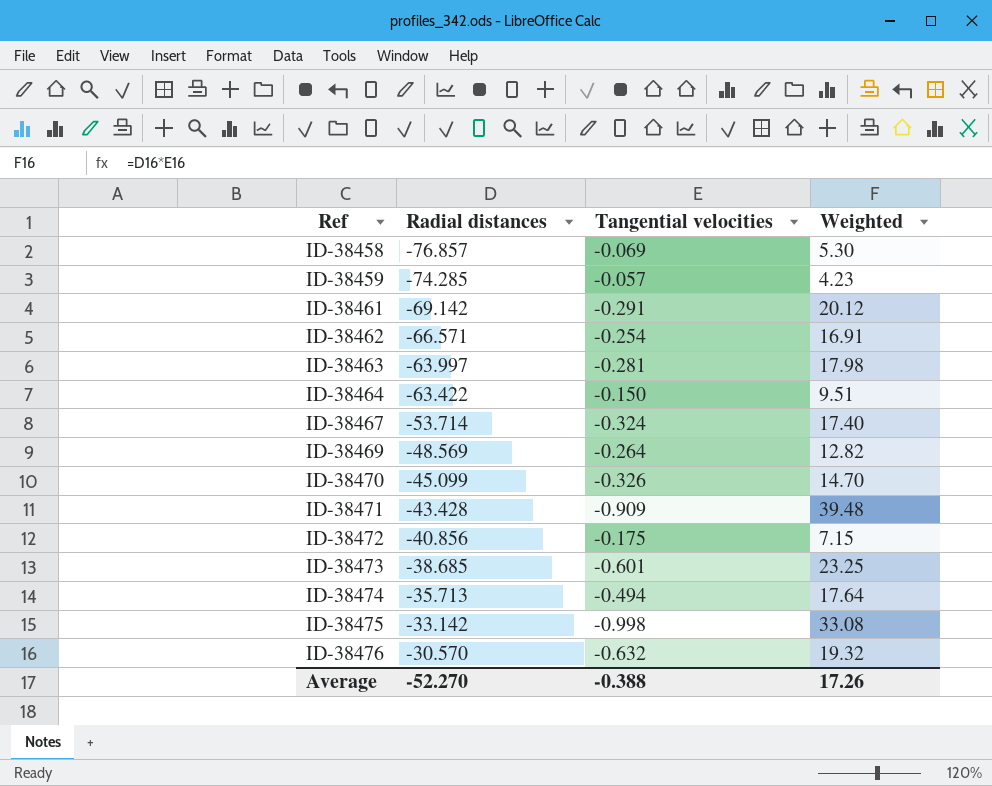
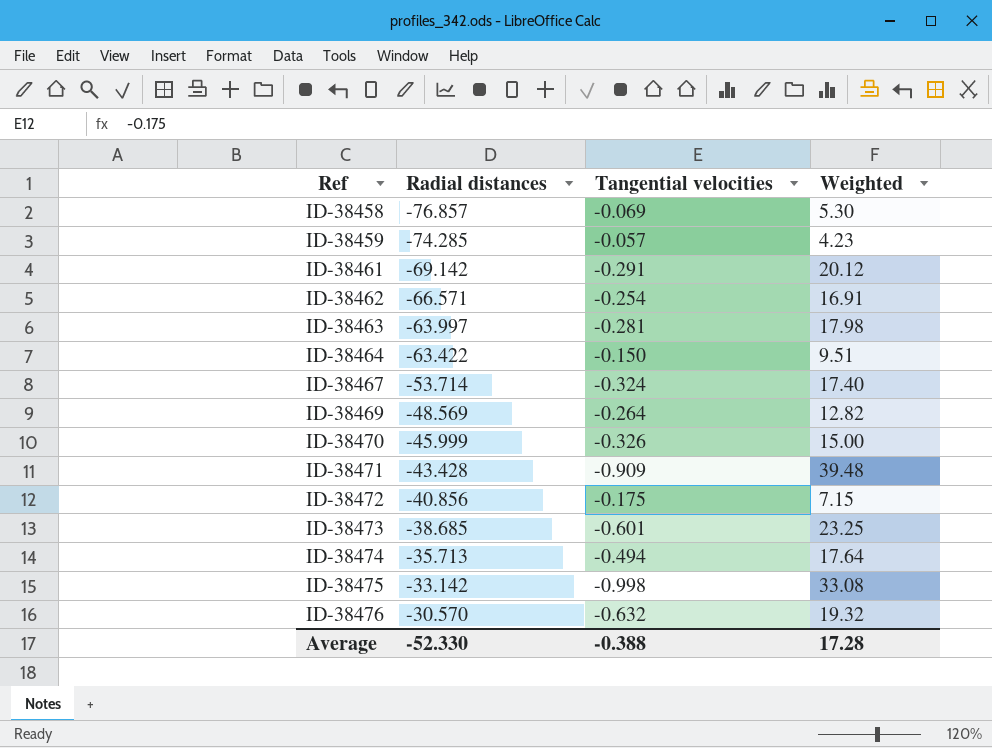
ID-38470 | Radial distances: -45.099 -> -45.999
ID-38470 | Weighted: 14.70 -> 15.00
Average | Radial distances: -52.270 -> -52.330
Average | Weighted: 17.26 -> 17.28

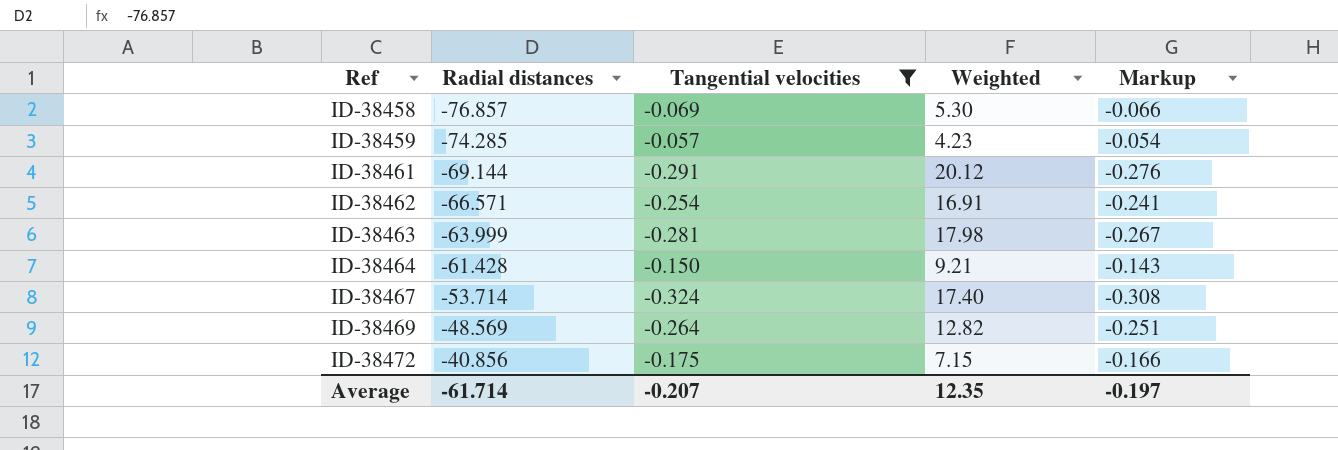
filter: none -> Tangential velocities >= -0.324
column Markup | formula: none -> [Tangential velocities] * 0.95
ID-38461 | Radial distances: -69.142 -> -69.144
ID-38463 | Radial distances: -63.997 -> -63.999
ID-38464 | Radial distances: -63.422 -> -61.428
ID-38464 | Weighted: 9.51 -> 9.21
Average | Radial distances: -52.330 -> -61.714
Average | Tangential velocities: -0.388 -> -0.207
Average | Weighted: 17.28 -> 12.35

